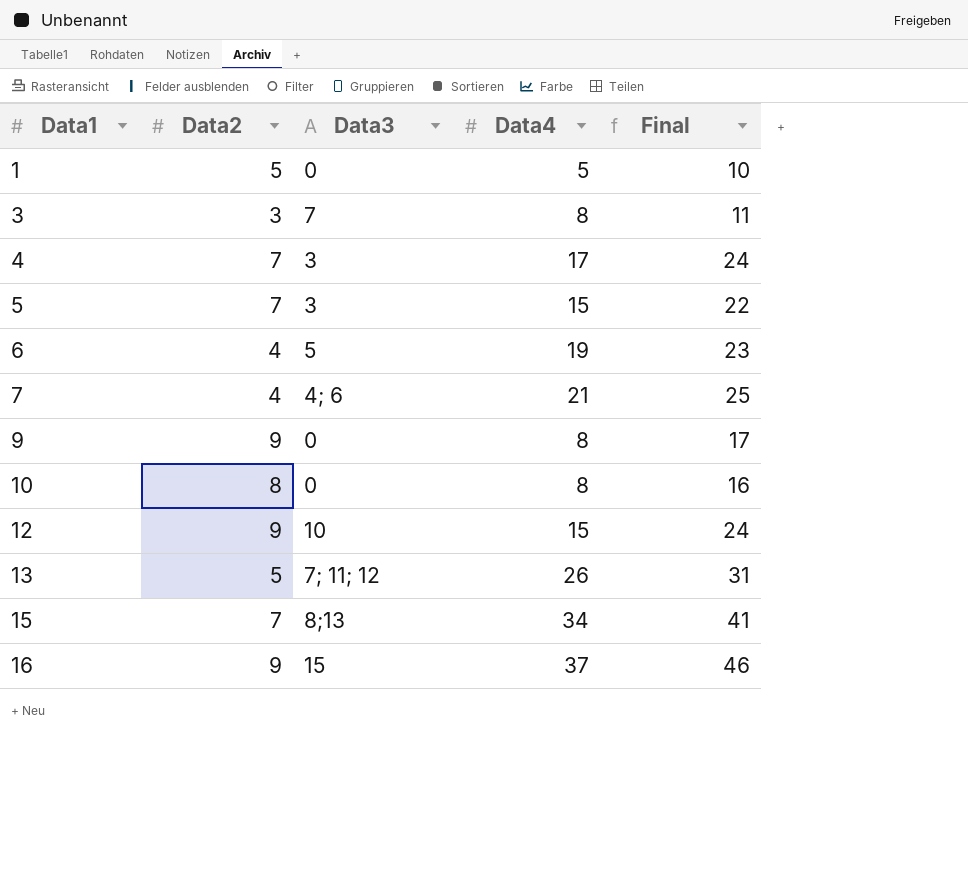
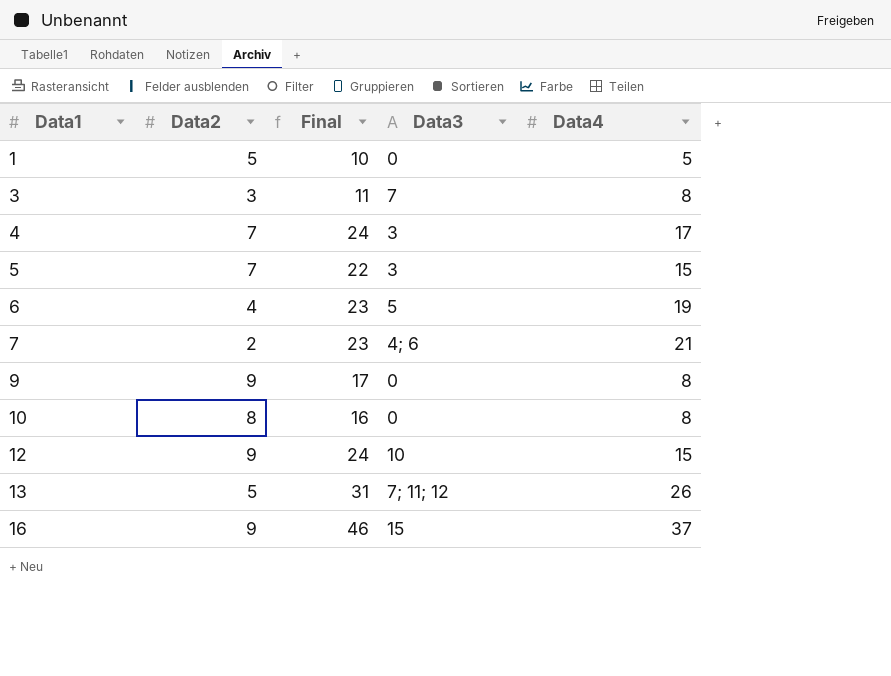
column Final | position: 5 -> 3
row 15: 7 | 8;13 | 34 | 41 -> none
7 | Data2: 4 -> 2
7 | Final: 25 -> 23

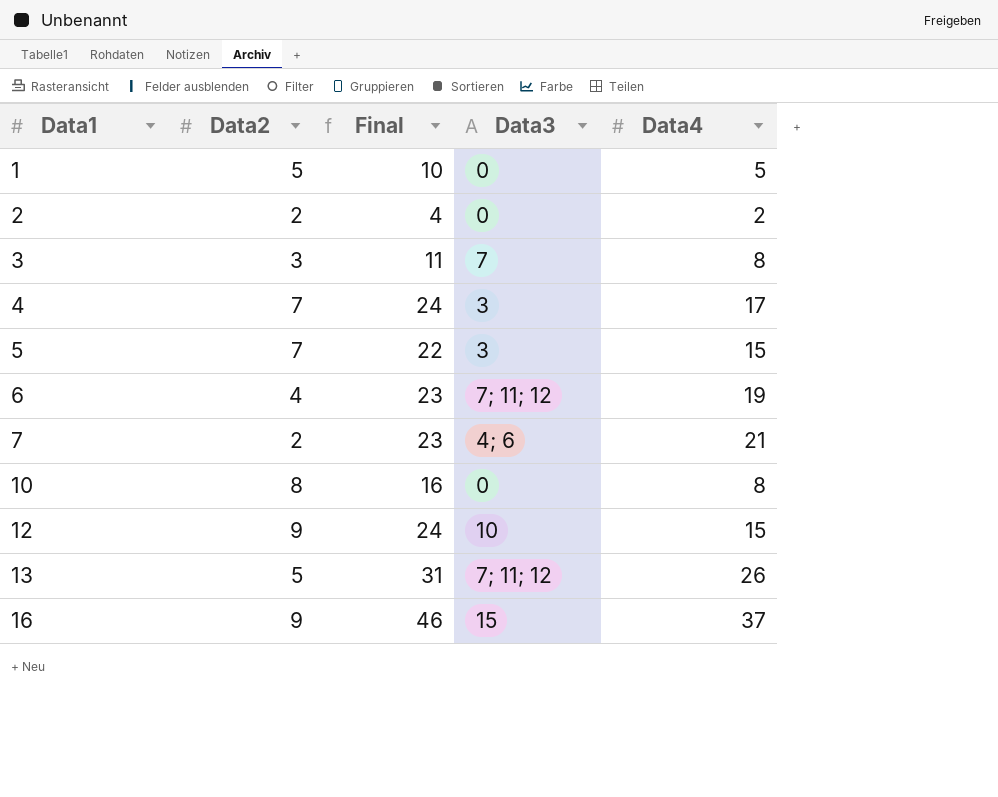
row 9: 9 | 17 | 0 | 8 -> none
row 2: none -> 2 | 4 | 0 | 2
6 | Data3: 5 -> 7; 11; 12

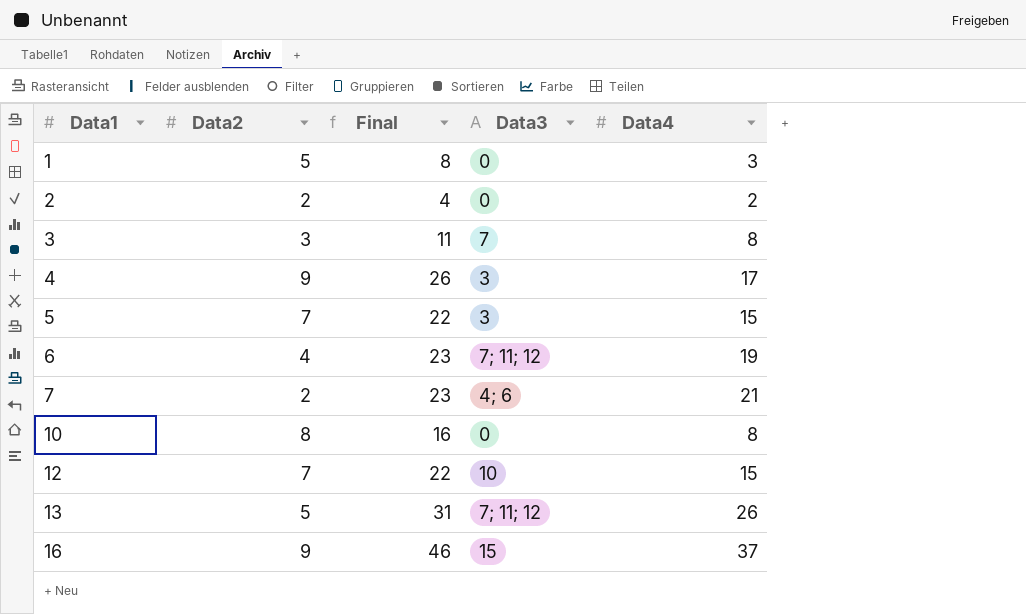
1 | Final: 10 -> 8
1 | Data4: 5 -> 3
4 | Data2: 7 -> 9
4 | Final: 24 -> 26
12 | Data2: 9 -> 7
12 | Final: 24 -> 22

